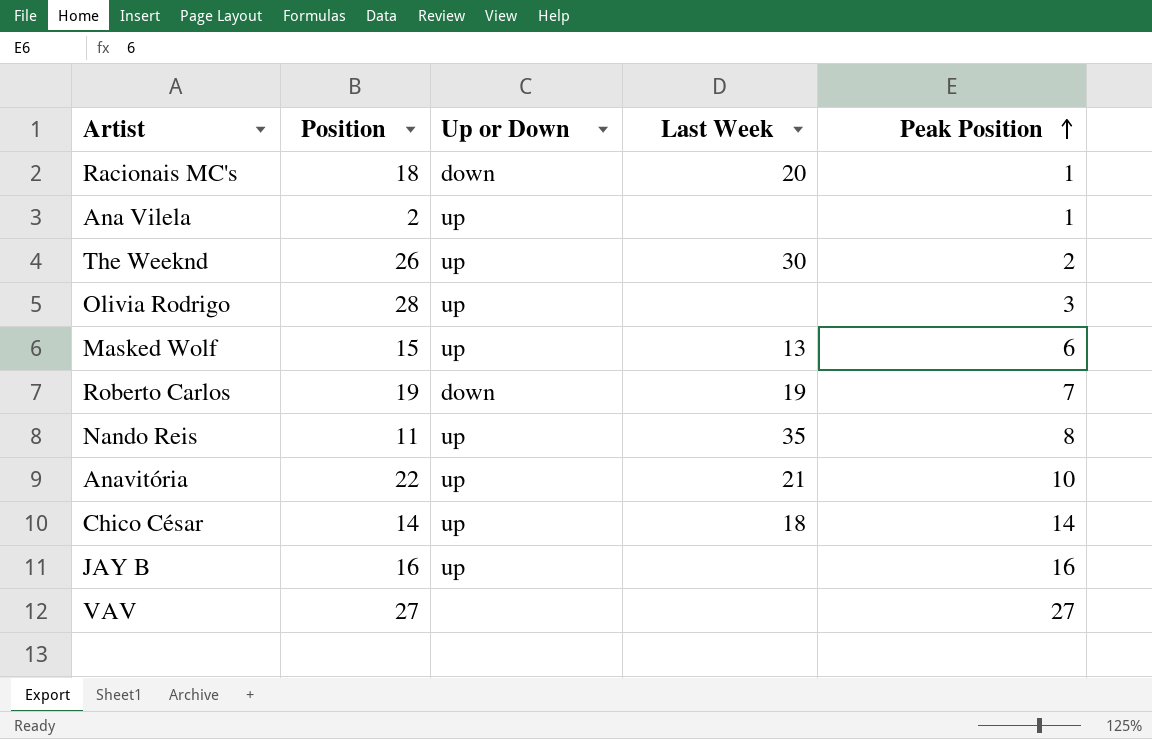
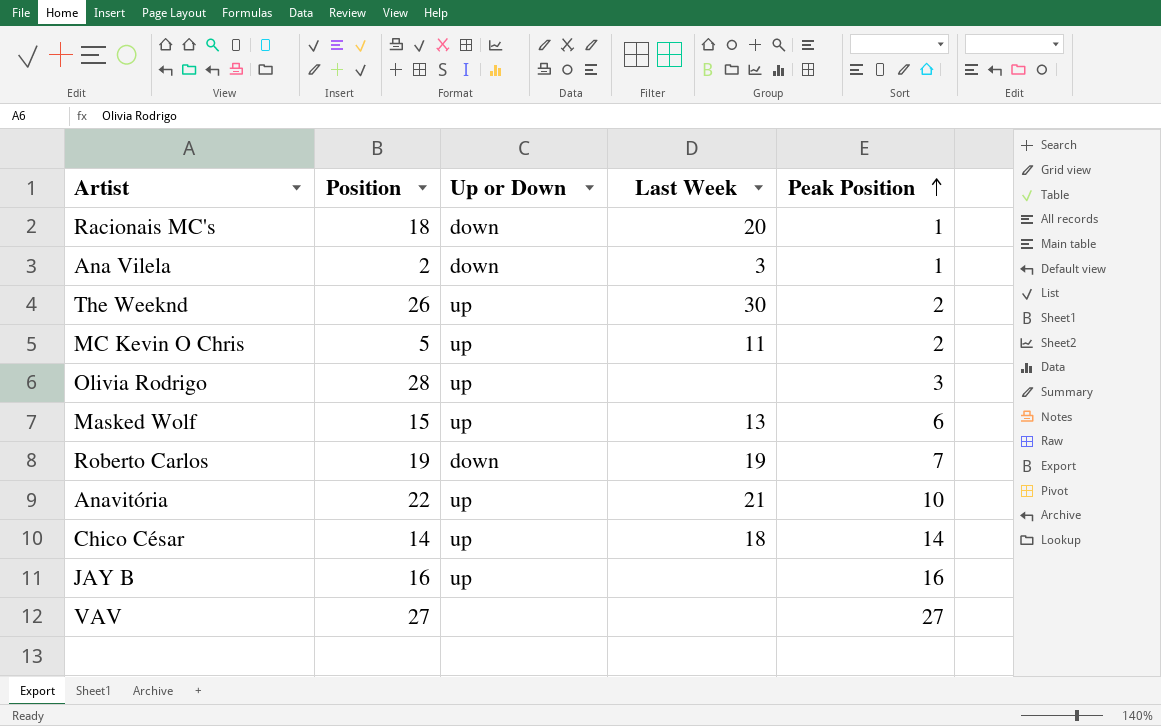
row Nando Reis: 11 | up | 35 | 8 -> none
Ana Vilela | Up or Down: up -> down
Ana Vilela | Last Week: none -> 3
row MC Kevin O Chris: none -> 5 | up | 11 | 2

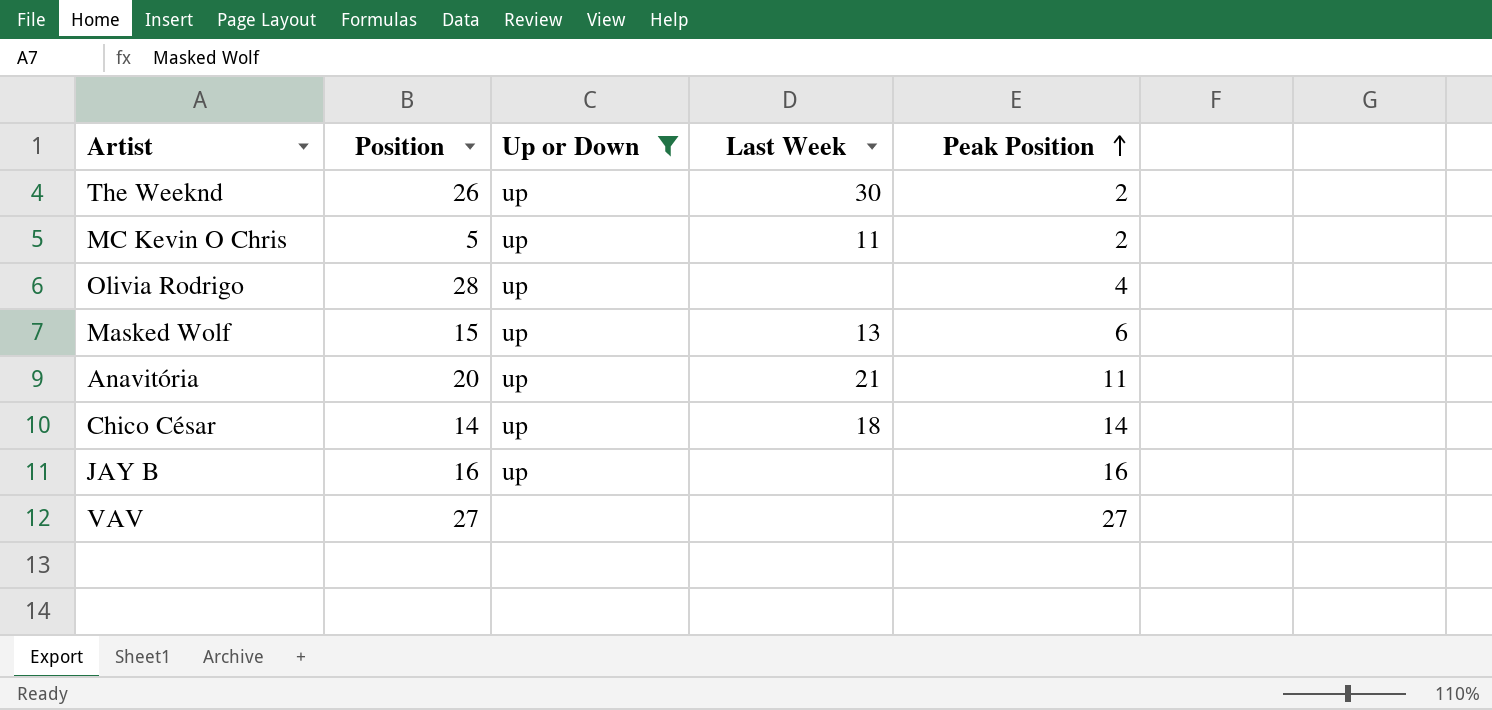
filter: none -> Up or Down != down
Olivia Rodrigo | Peak Position: 3 -> 4
Anavitória | Position: 22 -> 20
Anavitória | Peak Position: 10 -> 11

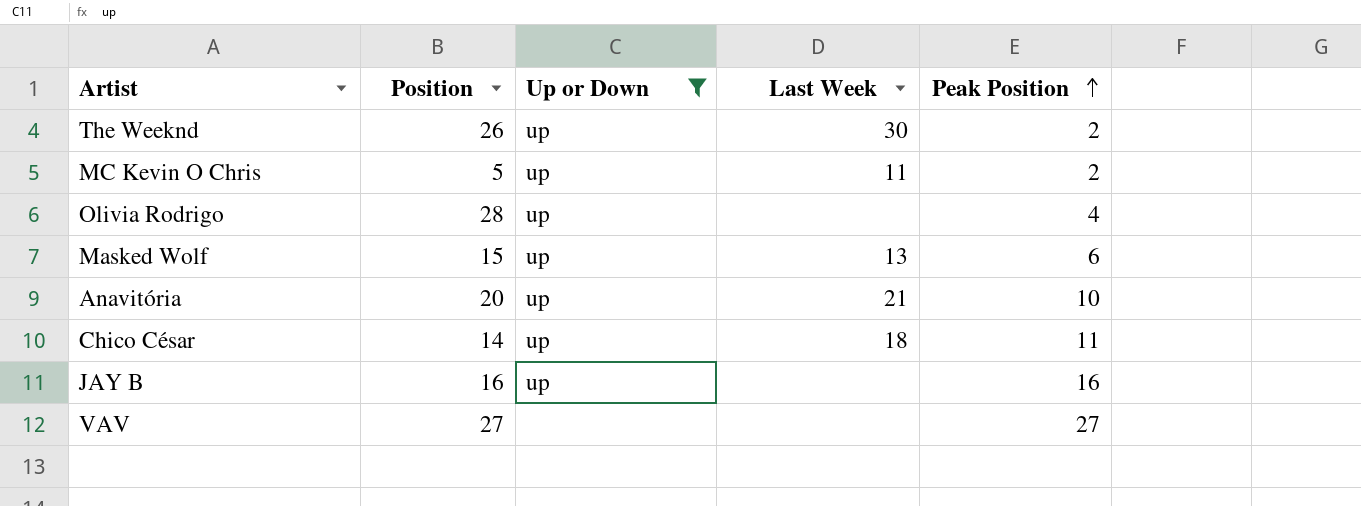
Anavitória | Peak Position: 11 -> 10
Chico César | Peak Position: 14 -> 11

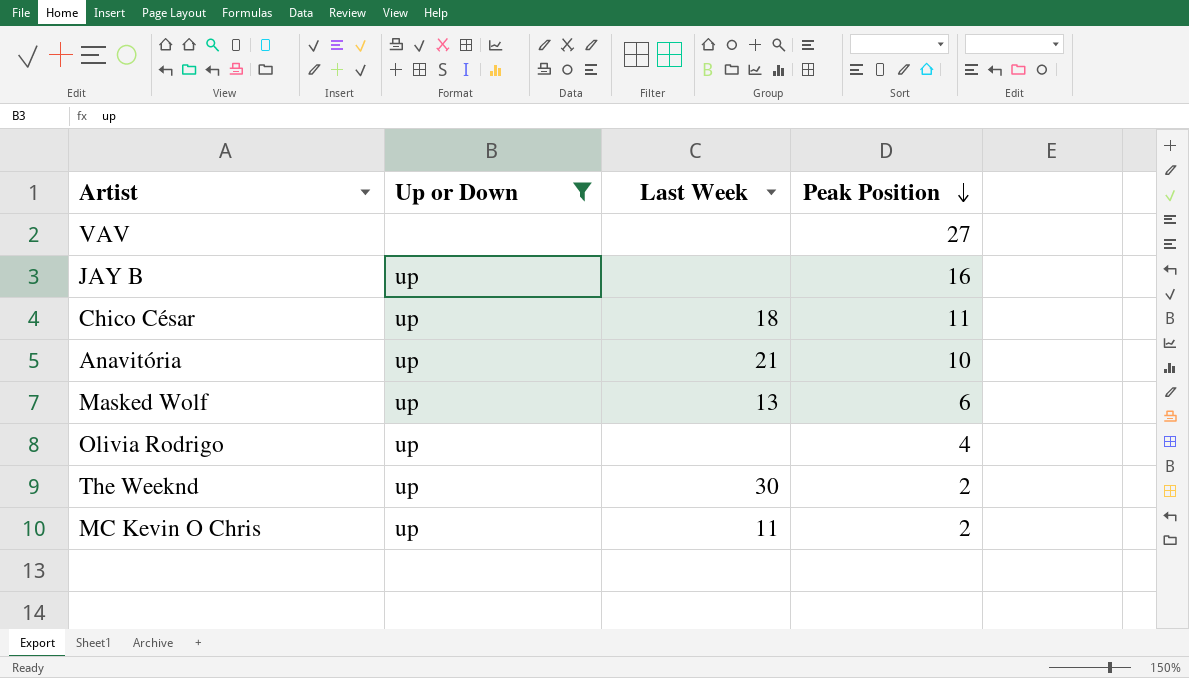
row order: Peak Position ascending -> Peak Position descending
column Position | position: 2 -> none

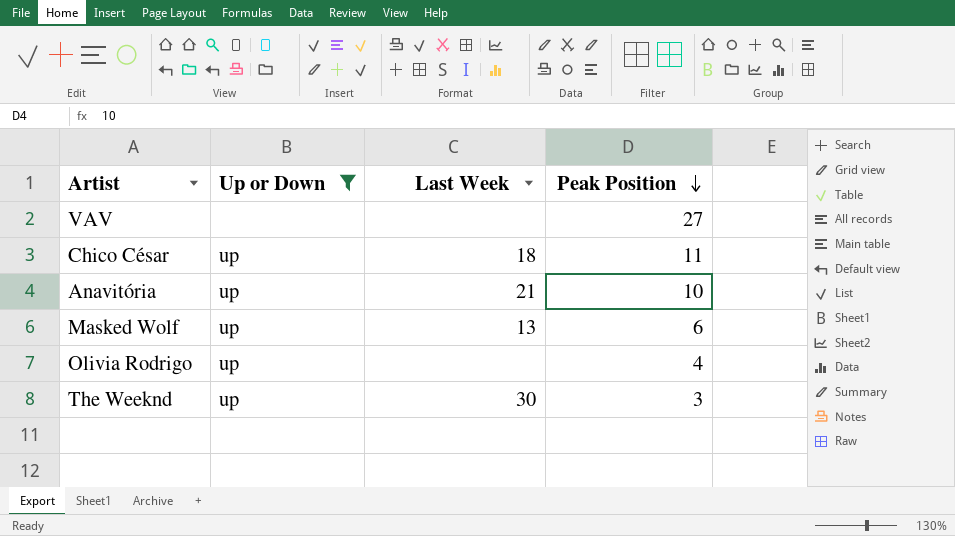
row JAY B: up | none | 16 -> none
row MC Kevin O Chris: up | 11 | 2 -> none
The Weeknd | Peak Position: 2 -> 3

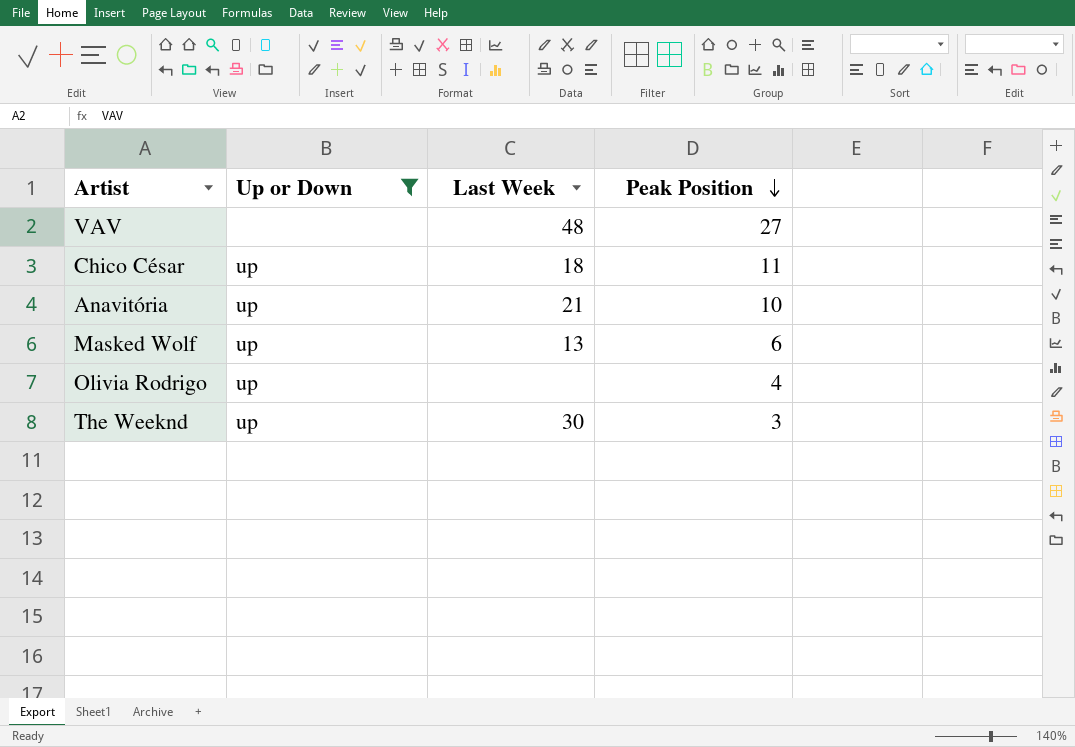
VAV | Last Week: none -> 48

